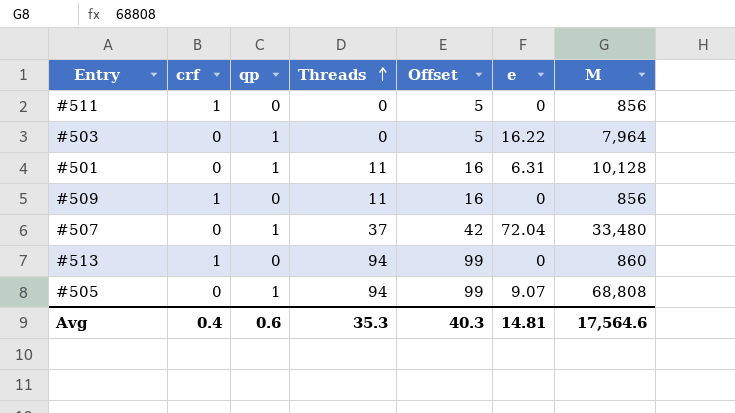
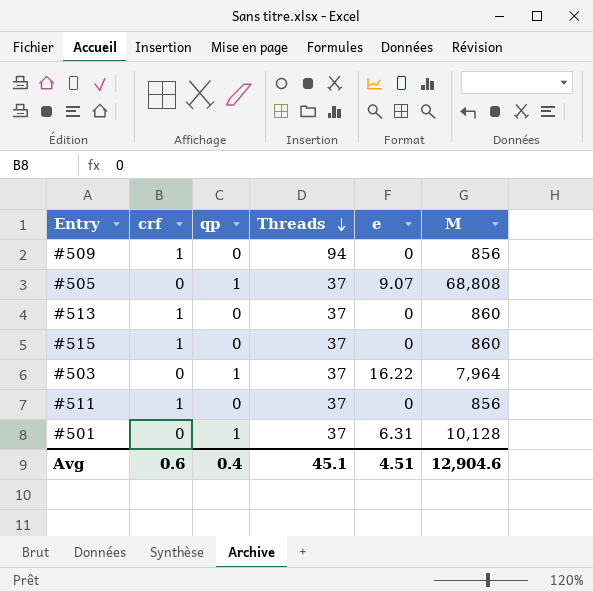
row order: Threads ascending -> Threads descending
column Offset | formula: [Threads] + 5 -> none
row #507: 0 | 1 | 37 | 42 | 72.04 | 33,480 -> none
#509 | Threads: 11 -> 94
#505 | Threads: 94 -> 37
#513 | Threads: 94 -> 37
row #515: none -> 1 | 0 | 37 | 0 | 860
#503 | Threads: 0 -> 37
#511 | Threads: 0 -> 37
#501 | Threads: 11 -> 37
Avg | crf: 0.4 -> 0.6
Avg | qp: 0.6 -> 0.4
Avg | Threads: 35.3 -> 45.1
Avg | e: 14.81 -> 4.51
Avg | M: 17,564.6 -> 12,904.6

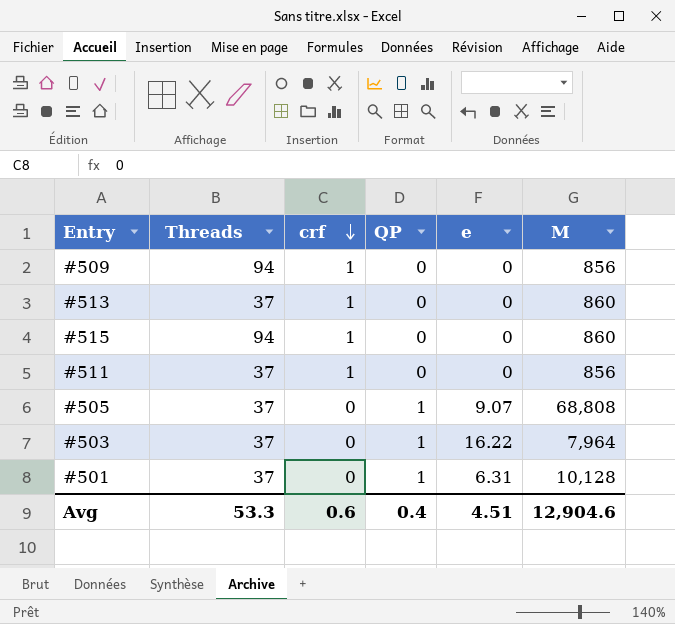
row order: Threads descending -> crf descending
column Threads | position: 4 -> 2
column name: qp -> QP
#515 | Threads: 37 -> 94
Avg | Threads: 45.1 -> 53.3

